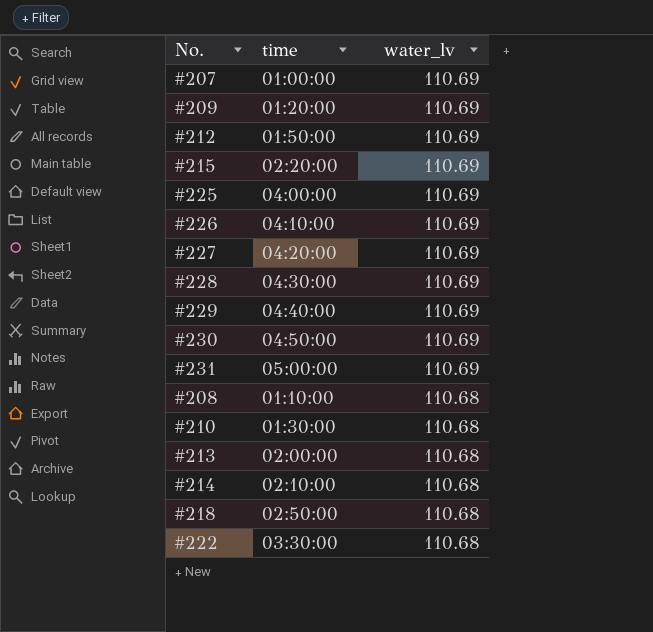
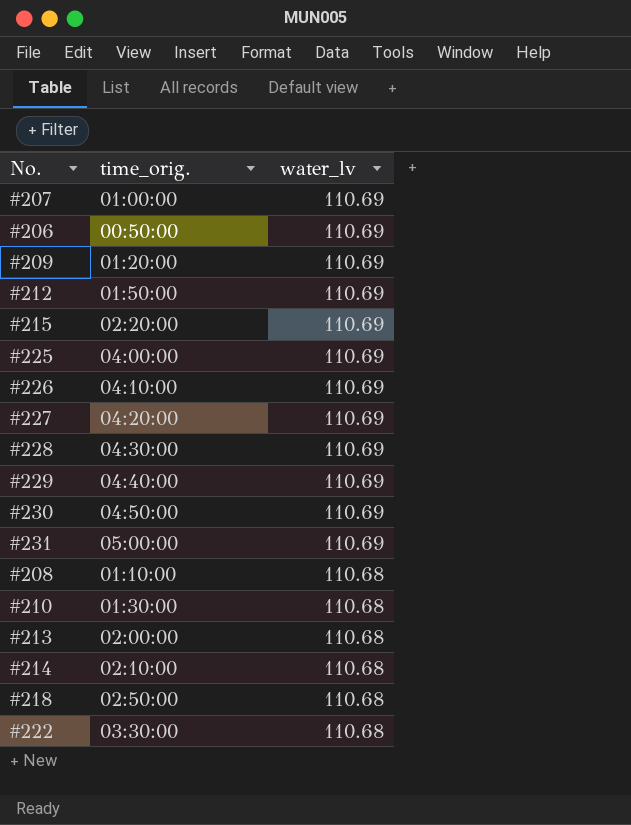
column name: time -> time_orig.
row #206: none -> 00:50:00 | 110.69

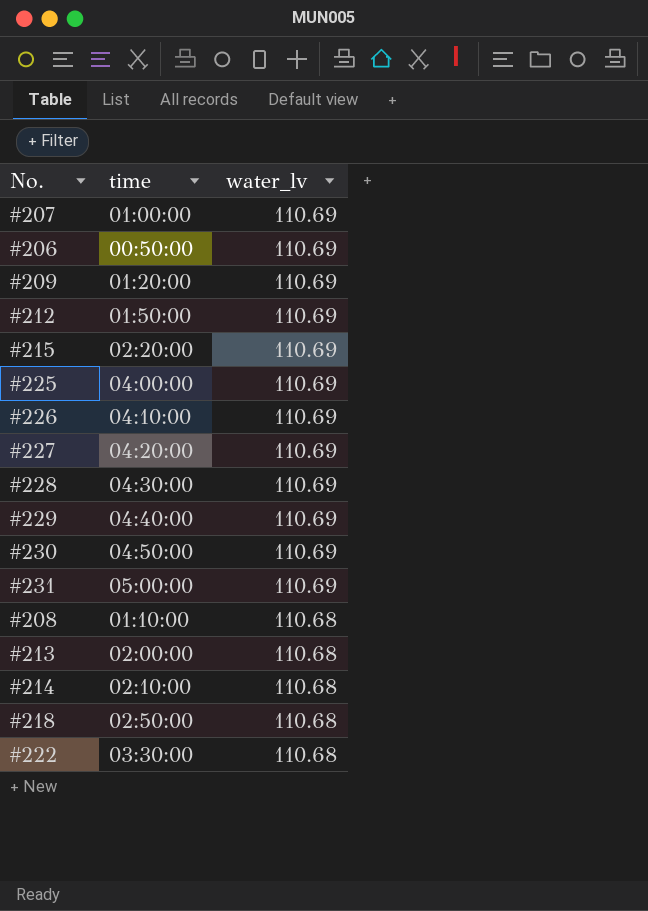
column name: time_orig. -> time
row #210: 01:30:00 | 110.68 -> none

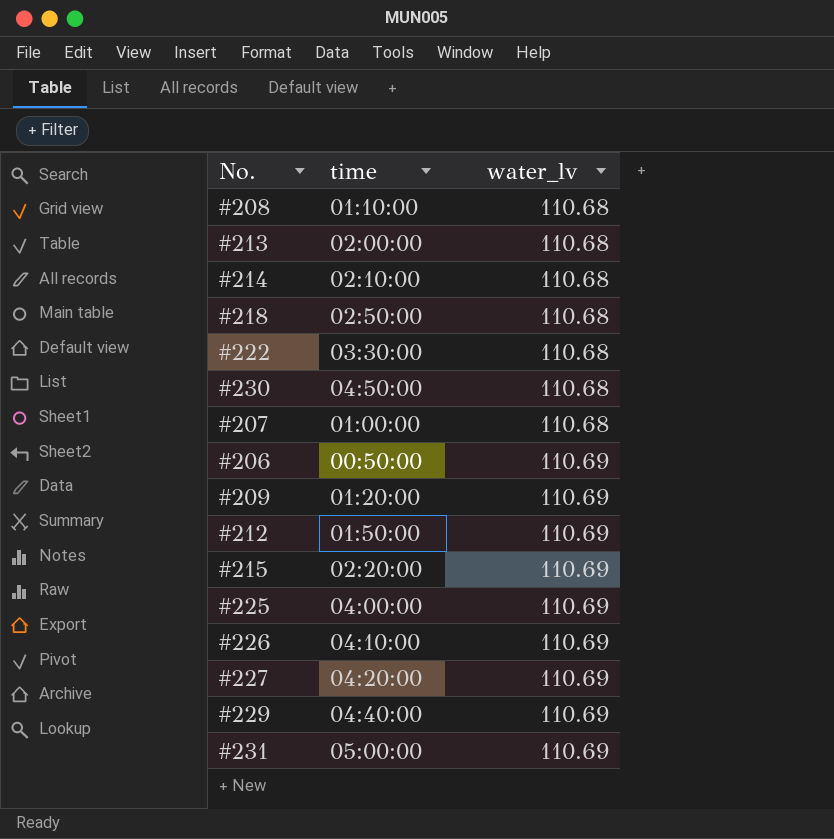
row order: water_lv descending -> water_lv ascending
row #228: 04:30:00 | 110.69 -> none
#230 | water_lv: 110.69 -> 110.68
#207 | water_lv: 110.69 -> 110.68

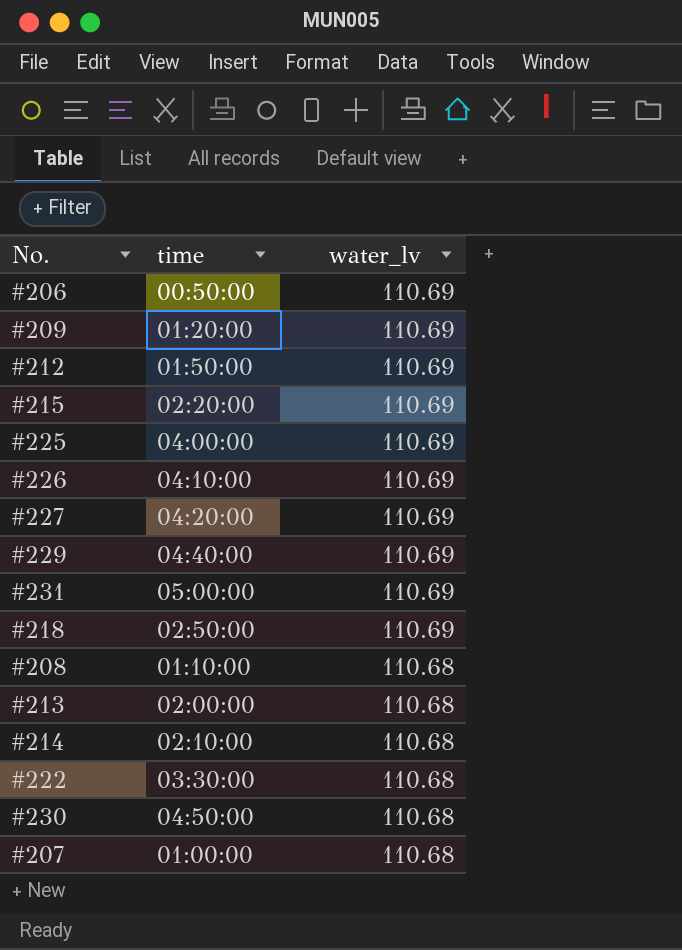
row order: water_lv ascending -> water_lv descending
#218 | water_lv: 110.68 -> 110.69

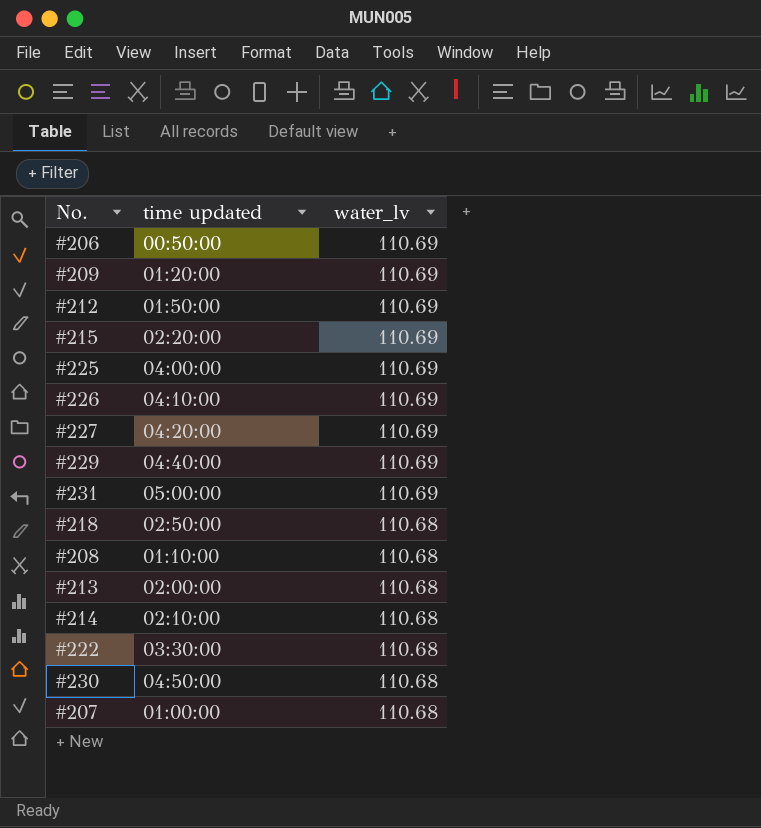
column name: time -> time updated
#218 | water_lv: 110.69 -> 110.68

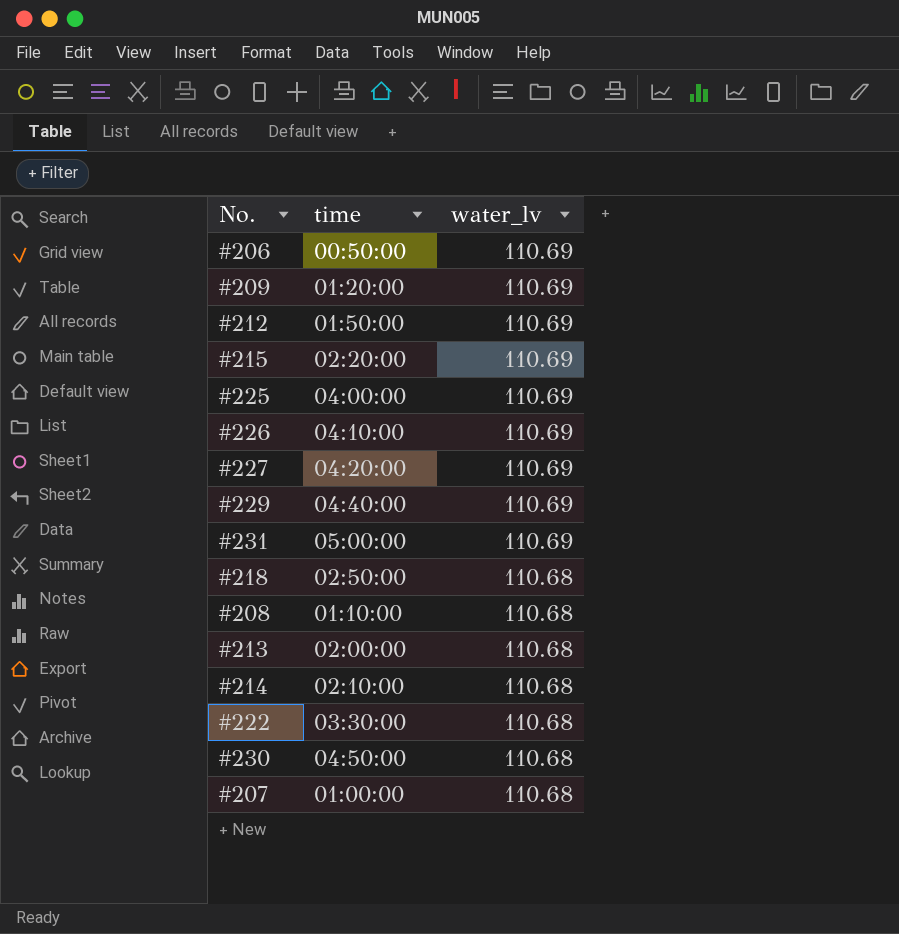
column name: time updated -> time

